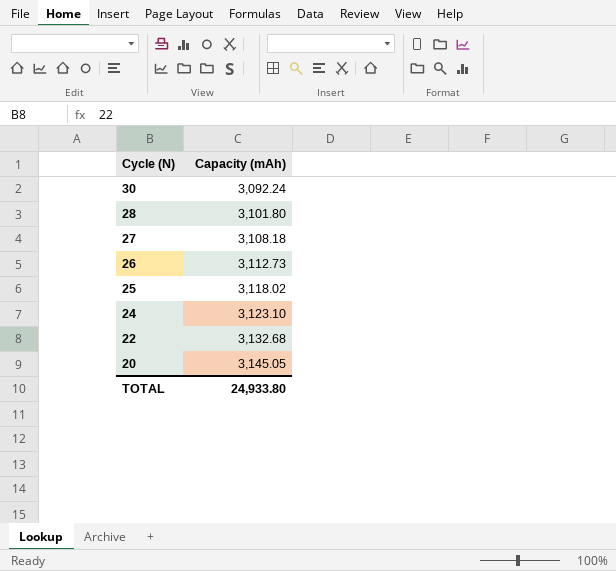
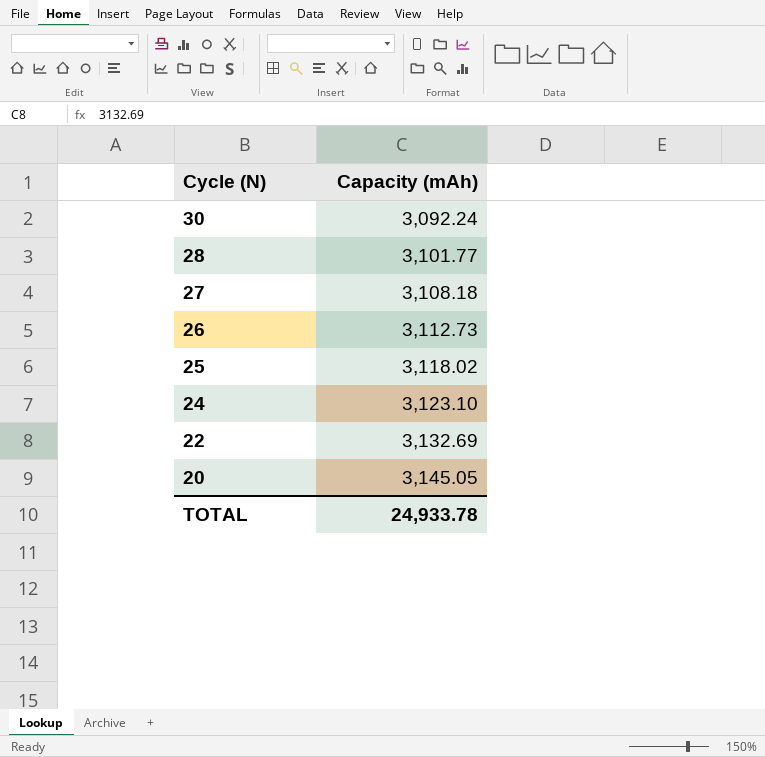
28 | Capacity (mAh): 3,101.80 -> 3,101.77
22 | Capacity (mAh): 3,132.68 -> 3,132.69
TOTAL | Capacity (mAh): 24,933.80 -> 24,933.78

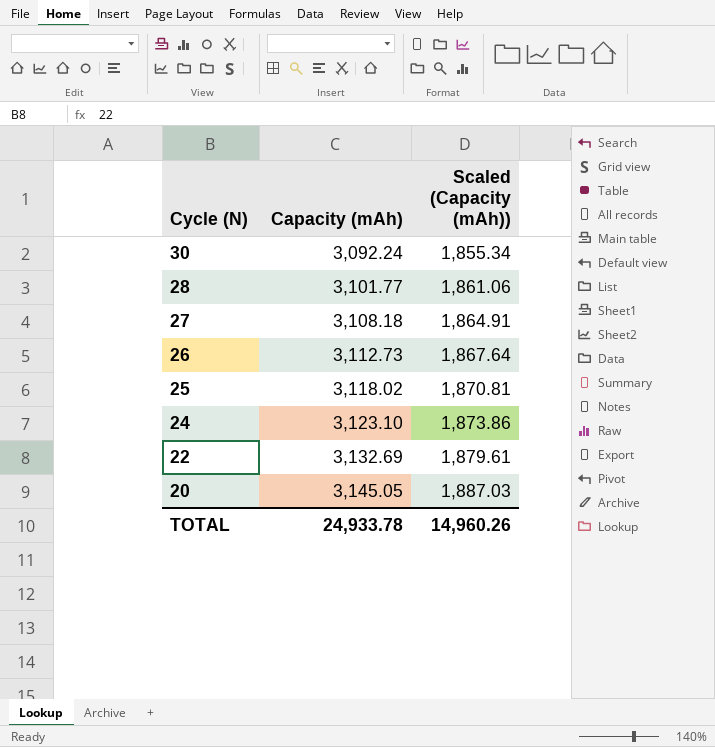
column Scaled (Capacity (mAh)) | formula: none -> [Capacity (mAh)] * 0.6

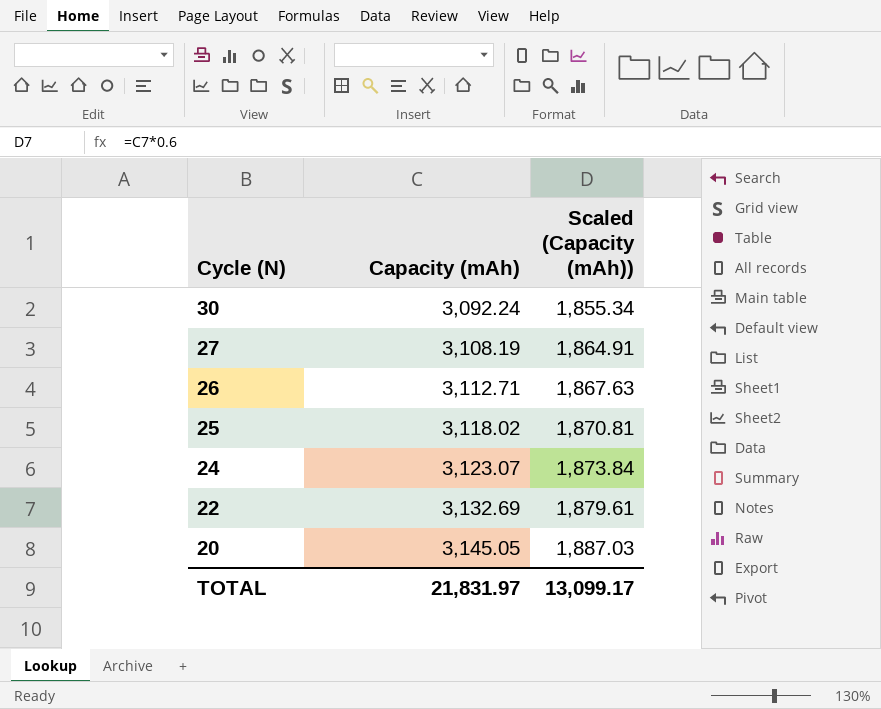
row 28: 3,101.77 | 1,861.06 -> none
27 | Capacity (mAh): 3,108.18 -> 3,108.19
26 | Capacity (mAh): 3,112.73 -> 3,112.71
26 | Scaled (Capacity (mAh)): 1,867.64 -> 1,867.63
24 | Capacity (mAh): 3,123.10 -> 3,123.07
24 | Scaled (Capacity (mAh)): 1,873.86 -> 1,873.84
TOTAL | Capacity (mAh): 24,933.78 -> 21,831.97
TOTAL | Scaled (Capacity (mAh)): 14,960.26 -> 13,099.17

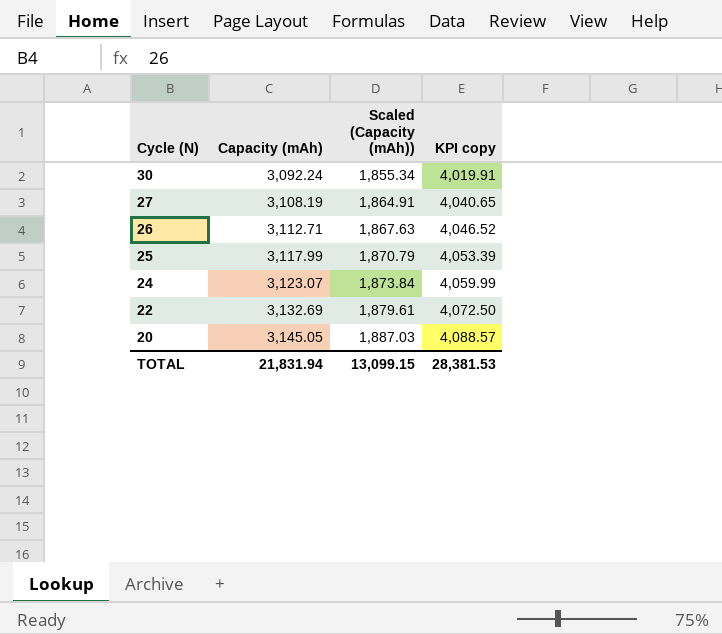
column KPI copy | formula: none -> [Capacity (mAh)] * 1.3
25 | Capacity (mAh): 3,118.02 -> 3,117.99
25 | Scaled (Capacity (mAh)): 1,870.81 -> 1,870.79
TOTAL | Capacity (mAh): 21,831.97 -> 21,831.94
TOTAL | Scaled (Capacity (mAh)): 13,099.17 -> 13,099.15

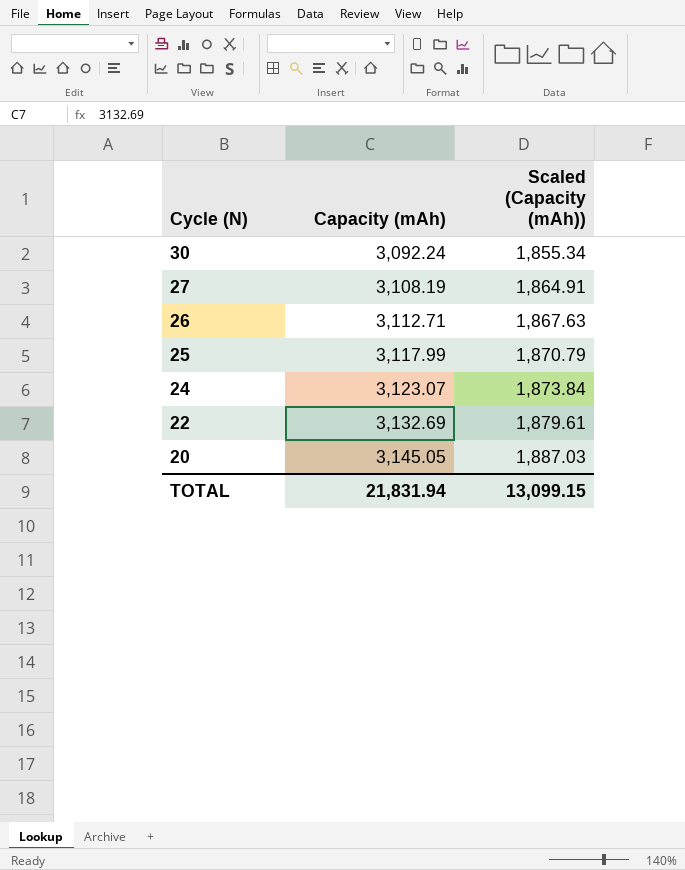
column KPI copy | formula: [Capacity (mAh)] * 1.3 -> none

